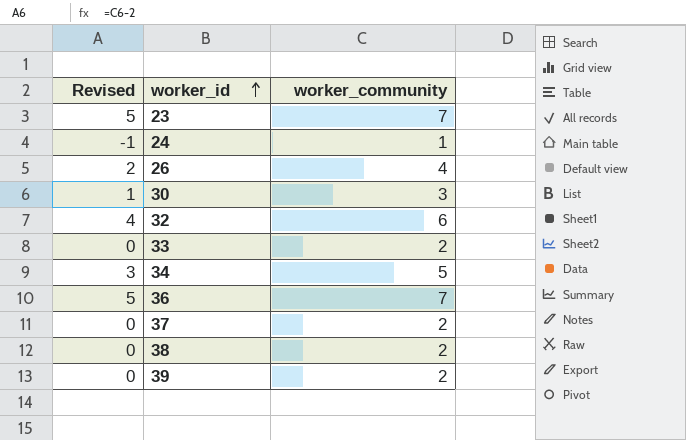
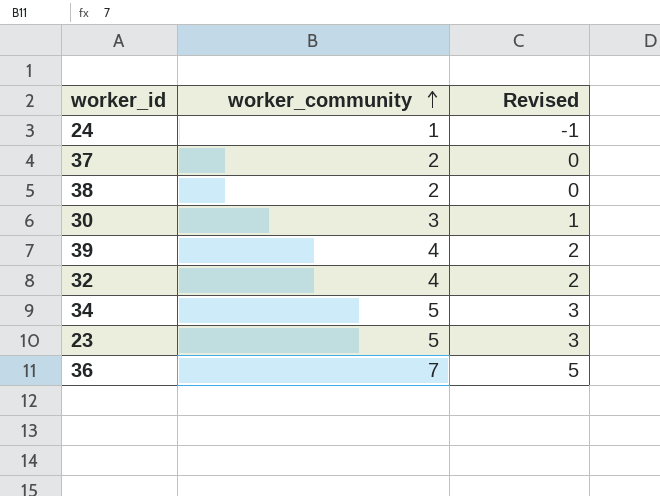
row order: worker_id ascending -> worker_community ascending
column Revised | position: 1 -> 3
row 26: 2 | 4 -> none
row 33: 0 | 2 -> none
39 | worker_community: 2 -> 4
39 | Revised: 0 -> 2
32 | worker_community: 6 -> 4
32 | Revised: 4 -> 2
23 | worker_community: 7 -> 5
23 | Revised: 5 -> 3

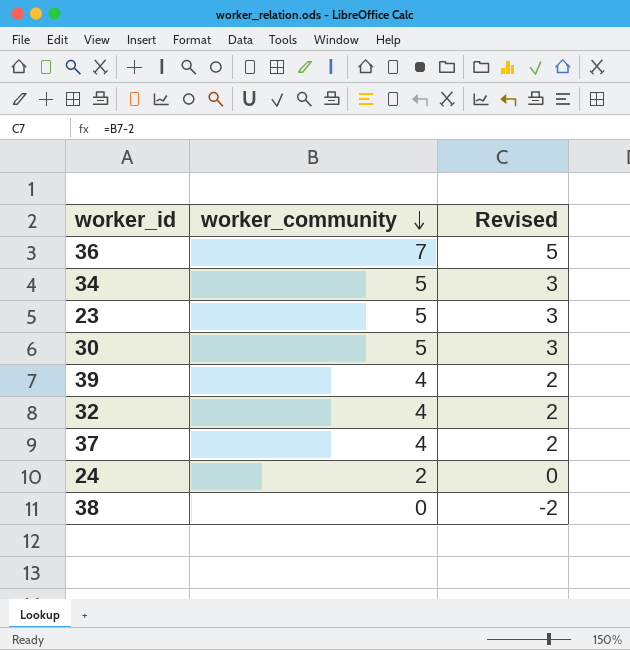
row order: worker_community ascending -> worker_community descending
30 | worker_community: 3 -> 5
30 | Revised: 1 -> 3
37 | worker_community: 2 -> 4
37 | Revised: 0 -> 2
24 | worker_community: 1 -> 2
24 | Revised: -1 -> 0
38 | worker_community: 2 -> 0
38 | Revised: 0 -> -2

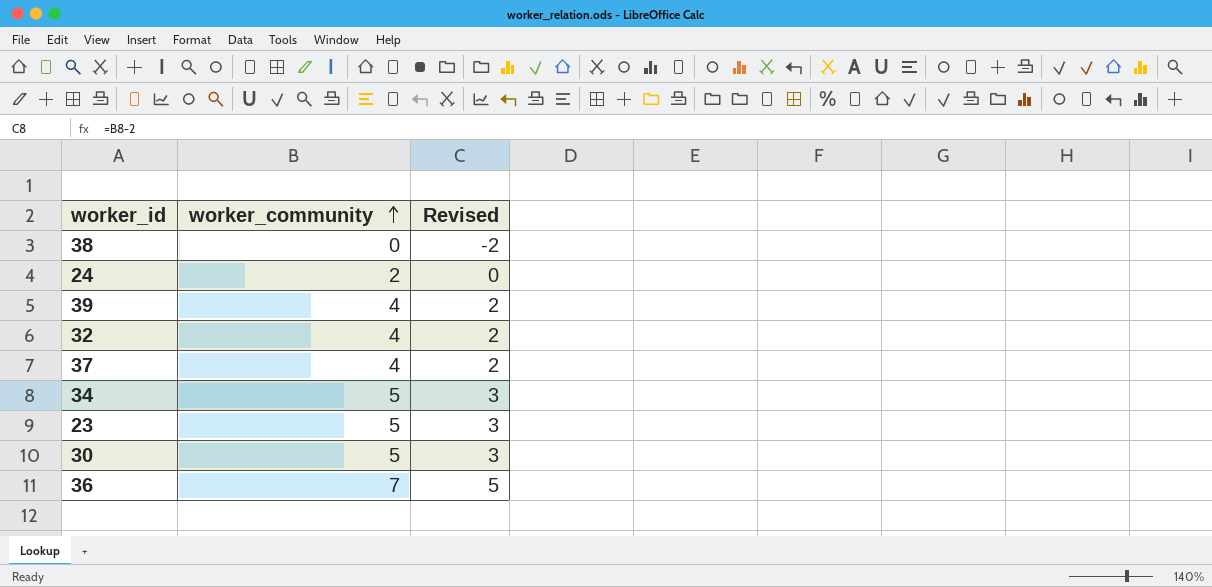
row order: worker_community descending -> worker_community ascending

